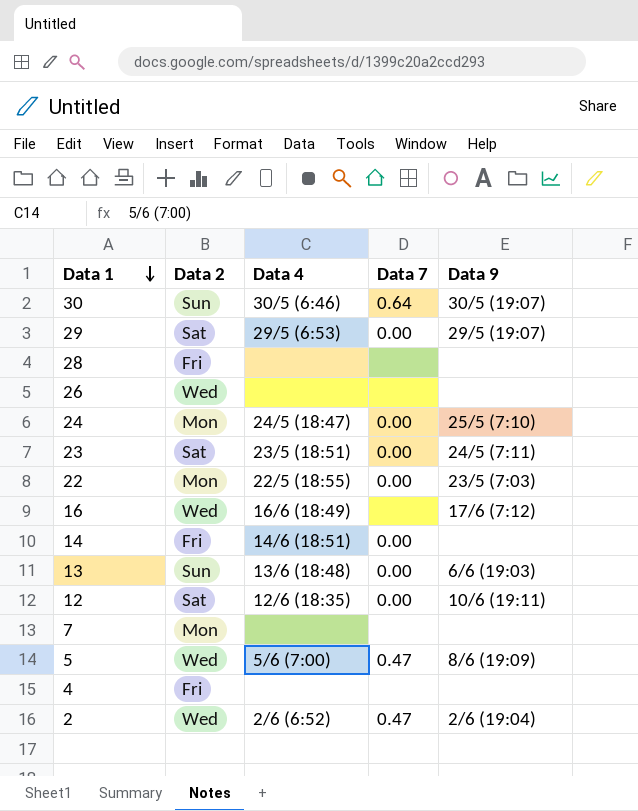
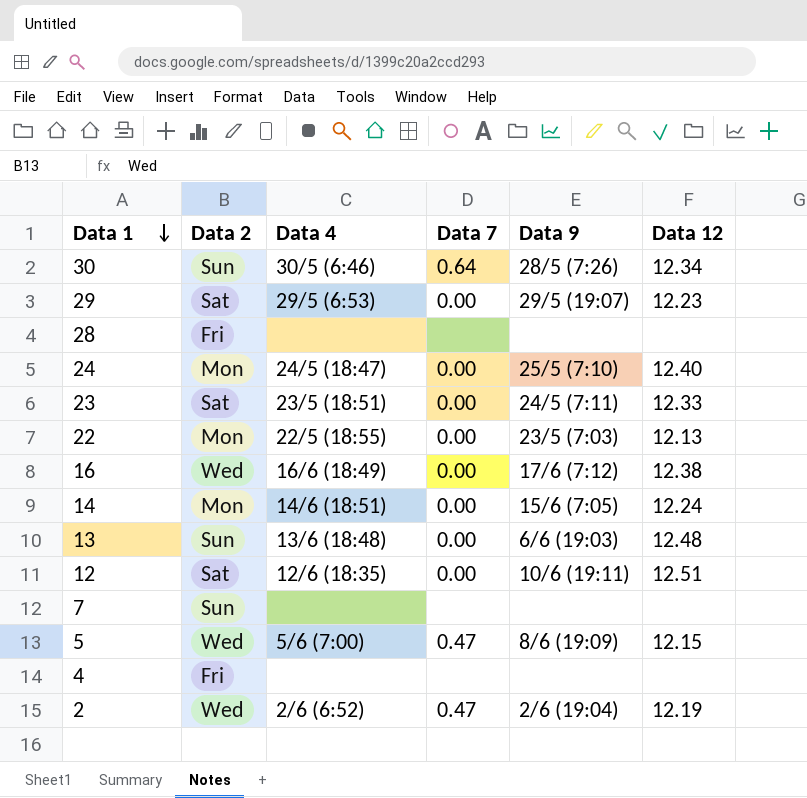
column Data 12 | position: none -> 6
row 26: Wed | none | none | none -> none
30 | Data 9: 30/5 (19:07) -> 28/5 (7:26)
16 | Data 7: none -> 0.00
14 | Data 2: Fri -> Mon
14 | Data 9: none -> 15/6 (7:05)
7 | Data 2: Mon -> Sun

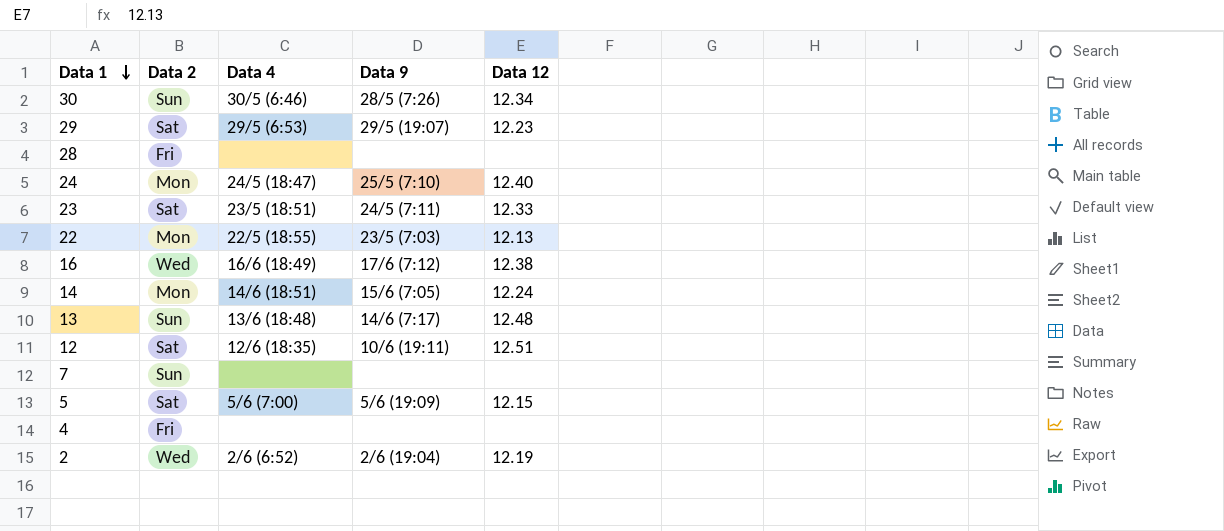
column Data 7 | position: 4 -> none
13 | Data 9: 6/6 (19:03) -> 14/6 (7:17)
5 | Data 2: Wed -> Sat
5 | Data 9: 8/6 (19:09) -> 5/6 (19:09)

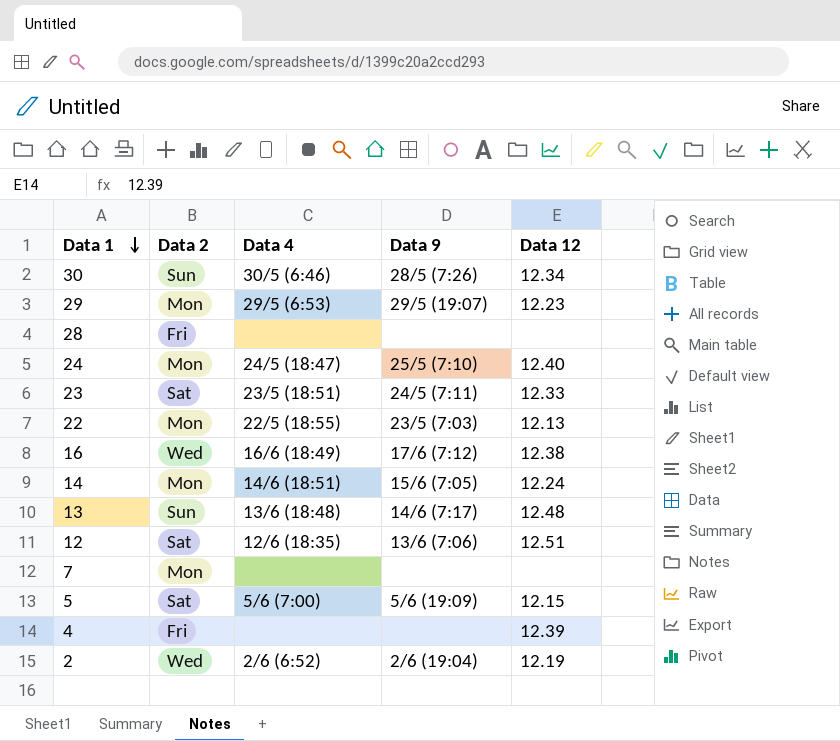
29 | Data 2: Sat -> Mon
12 | Data 9: 10/6 (19:11) -> 13/6 (7:06)
7 | Data 2: Sun -> Mon
4 | Data 12: none -> 12.39

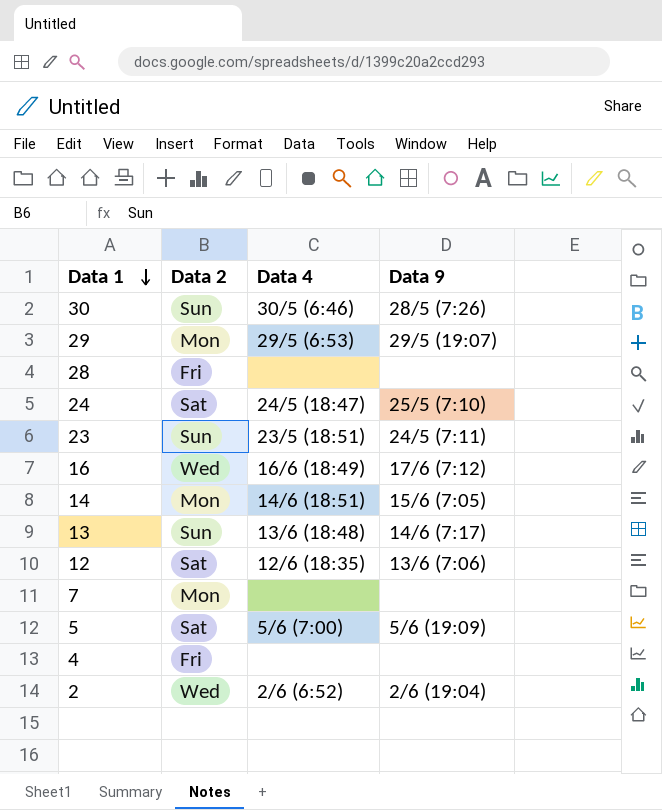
column Data 12 | position: 5 -> none
row 22: Mon | 22/5 (18:55) | 23/5 (7:03) | 12.13 -> none
24 | Data 2: Mon -> Sat
23 | Data 2: Sat -> Sun

